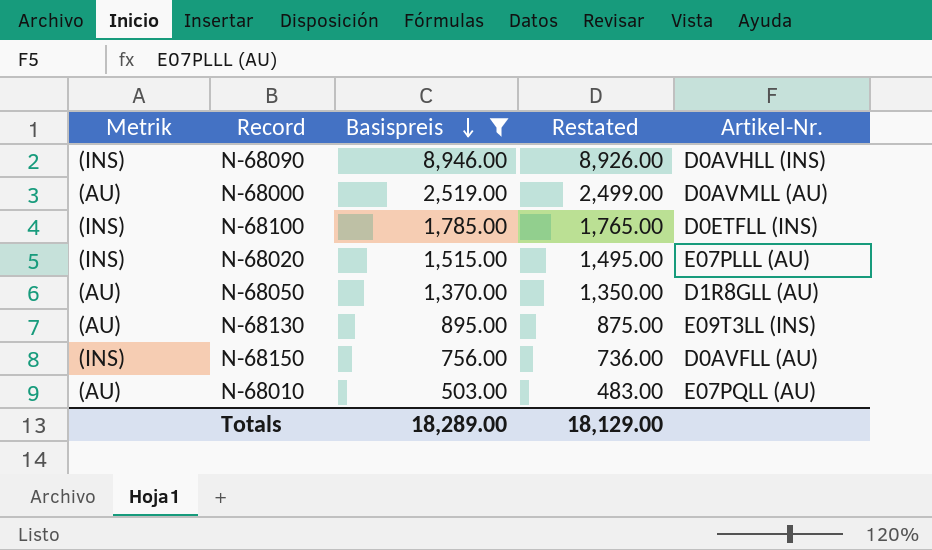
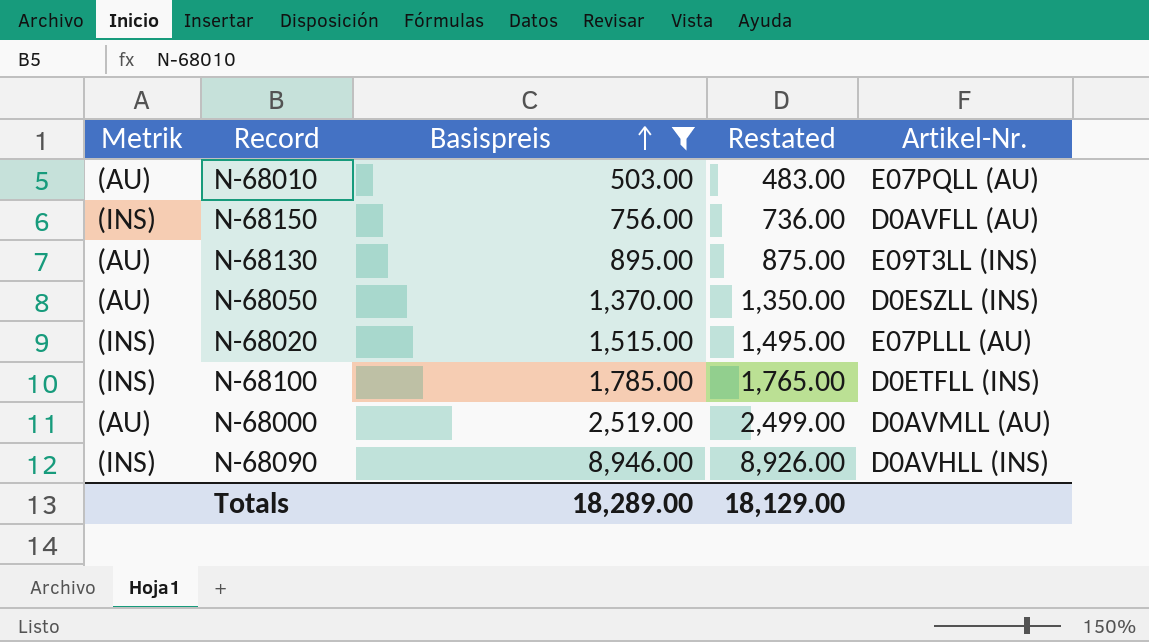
row order: Basispreis descending -> Basispreis ascending
N-68050 | Artikel-Nr.: D1R8GLL (AU) -> D0ESZLL (INS)

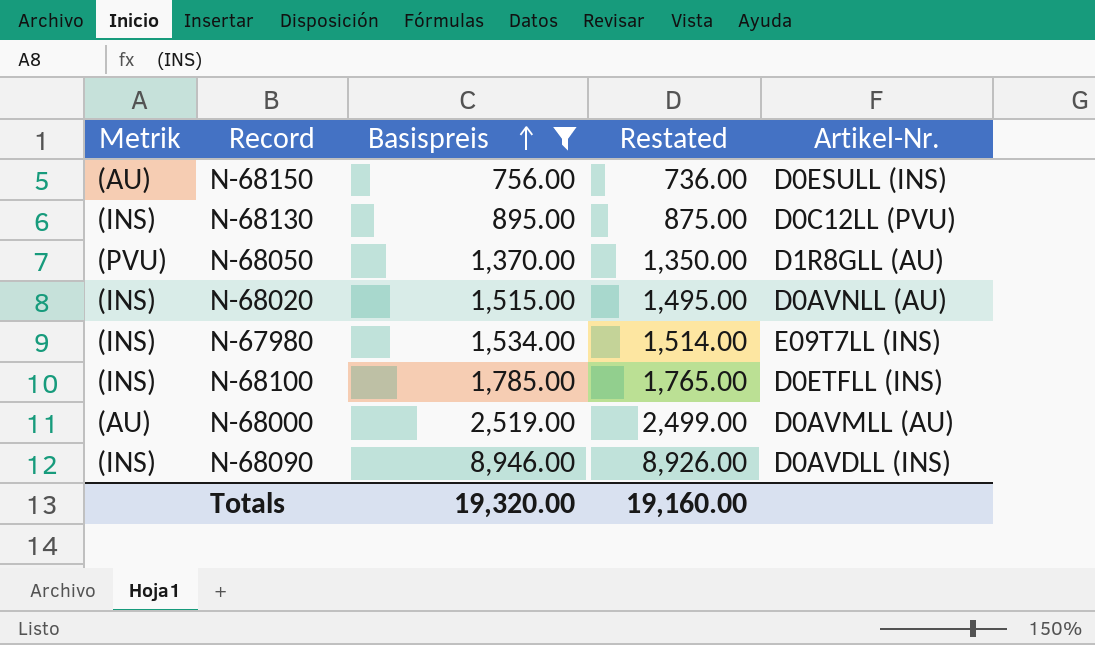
row N-68010: (AU) | 503.00 | 483.00 | E07PQLL (AU) -> none
N-68150 | Metrik: (INS) -> (AU)
N-68150 | Artikel-Nr.: D0AVFLL (AU) -> D0ESULL (INS)
N-68130 | Metrik: (AU) -> (INS)
N-68130 | Artikel-Nr.: E09T3LL (INS) -> D0C12LL (PVU)
N-68050 | Metrik: (AU) -> (PVU)
N-68050 | Artikel-Nr.: D0ESZLL (INS) -> D1R8GLL (AU)
N-68020 | Artikel-Nr.: E07PLLL (AU) -> D0AVNLL (AU)
row N-67980: none -> (INS) | 1,534.00 | 1,514.00 | E09T7LL (INS)
N-68090 | Artikel-Nr.: D0AVHLL (INS) -> D0AVDLL (INS)
Totals | Basispreis: 18,289.00 -> 19,320.00
Totals | Restated: 18,129.00 -> 19,160.00

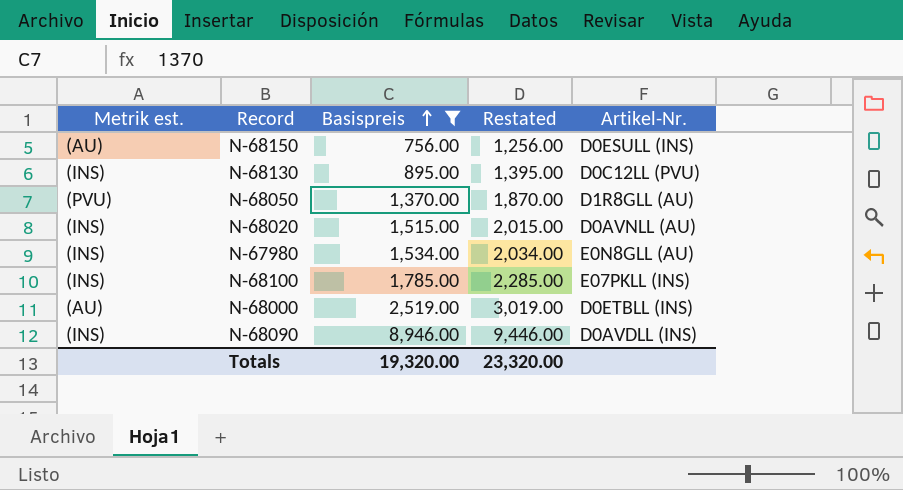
column name: Metrik -> Metrik est.
column Restated | formula: [Basispreis] - 20 -> [Basispreis] + 500
N-67980 | Artikel-Nr.: E09T7LL (INS) -> E0N8GLL (AU)
N-68100 | Artikel-Nr.: D0ETFLL (INS) -> E07PKLL (INS)
N-68000 | Artikel-Nr.: D0AVMLL (AU) -> D0ETBLL (INS)
Totals | Restated: 19,160.00 -> 23,320.00

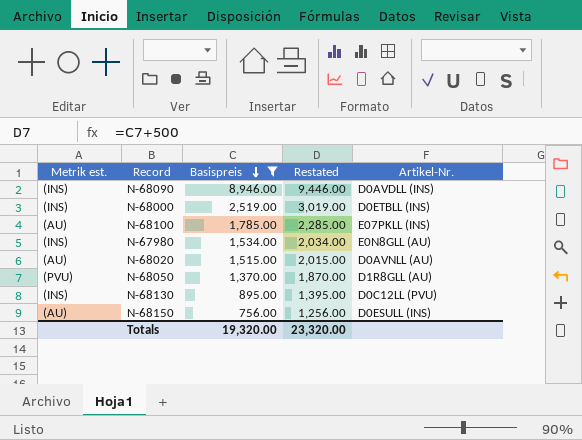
row order: Basispreis ascending -> Basispreis descending
N-68000 | Metrik est.: (AU) -> (INS)
N-68100 | Metrik est.: (INS) -> (AU)
N-68020 | Metrik est.: (INS) -> (AU)

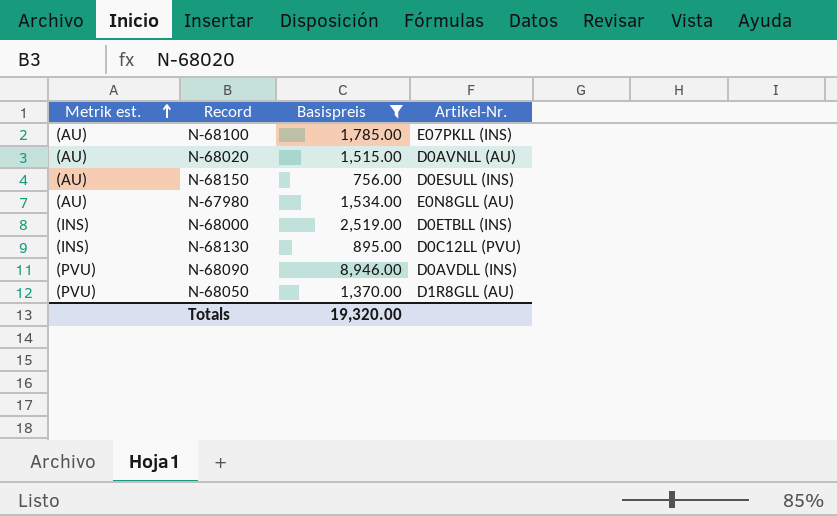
row order: Basispreis descending -> Metrik est. ascending
column Restated | formula: [Basispreis] + 500 -> none
N-67980 | Metrik est.: (INS) -> (AU)
N-68090 | Metrik est.: (INS) -> (PVU)

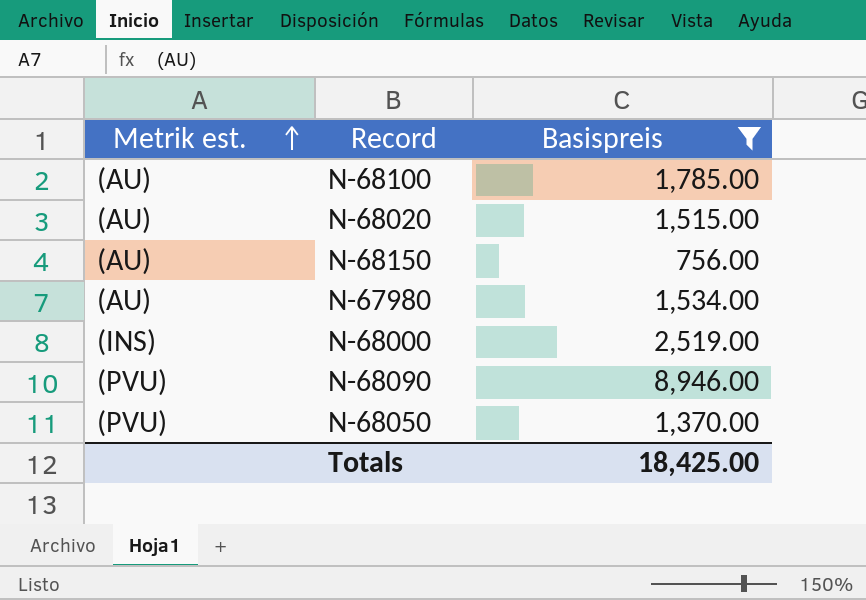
column Artikel-Nr. | position: 4 -> none
row N-68130: (INS) | 895.00 | D0C12LL (PVU) -> none
Totals | Basispreis: 19,320.00 -> 18,425.00

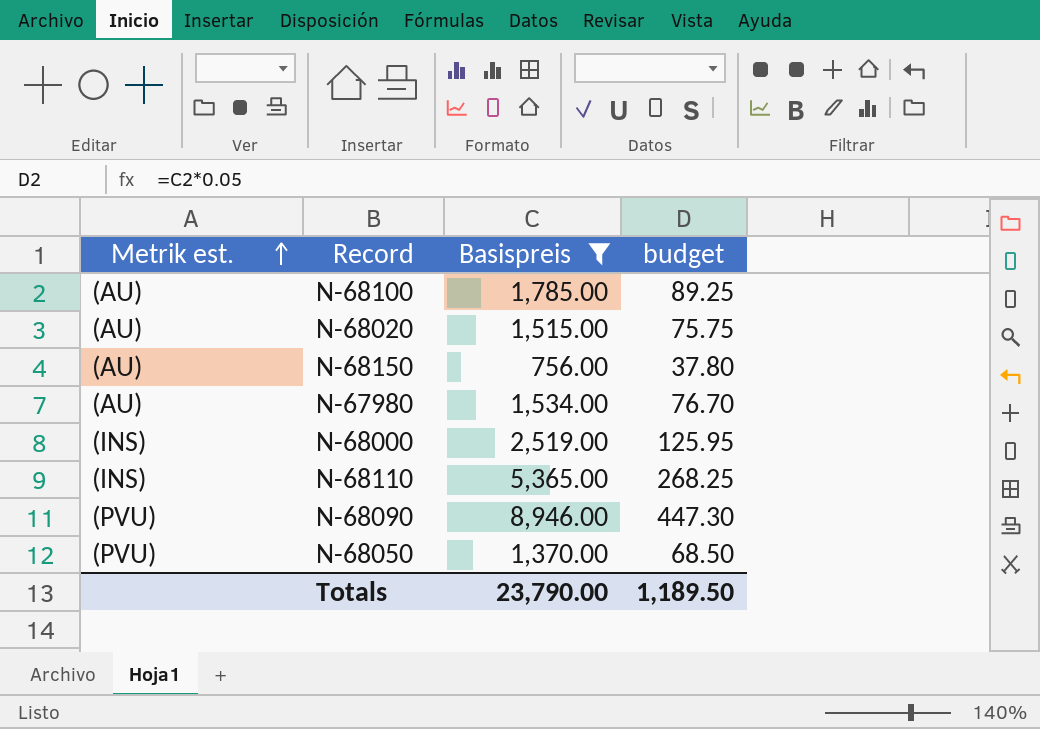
column budget | formula: none -> [Basispreis] * 0.05
row N-68110: none -> (INS) | 5,365.00 | 268.25
Totals | Basispreis: 18,425.00 -> 23,790.00

